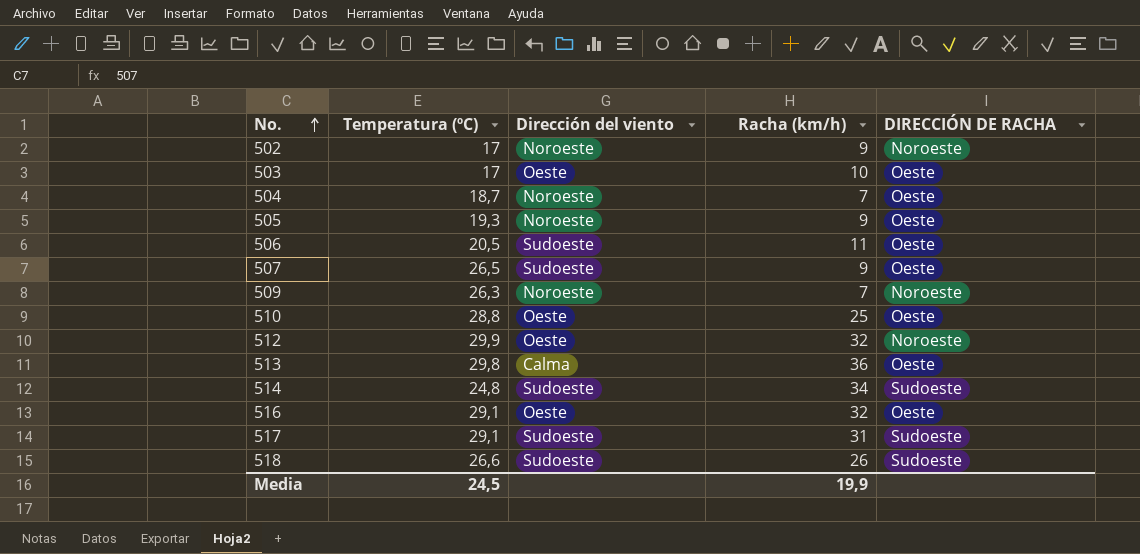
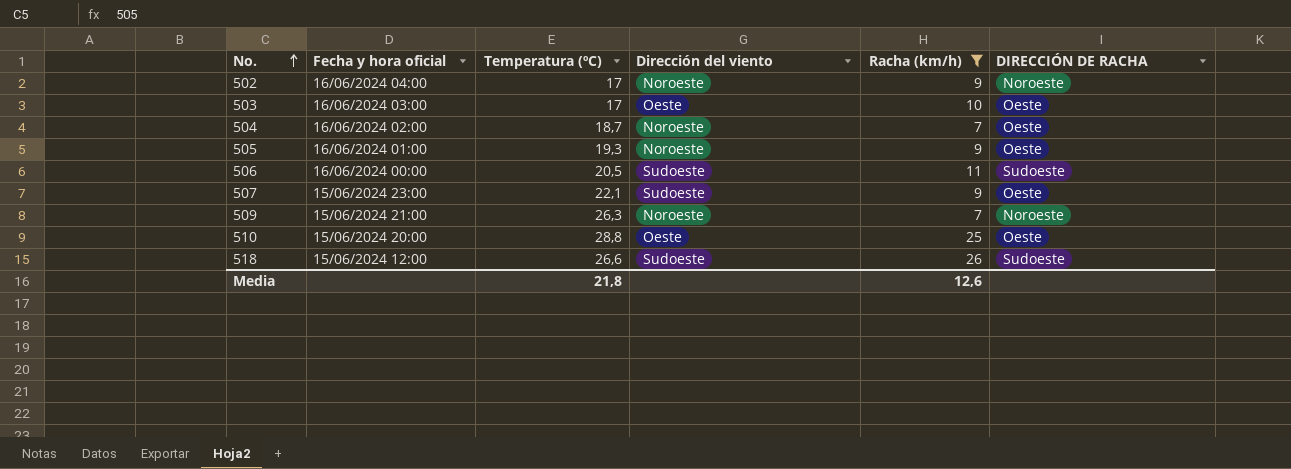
filter: none -> Racha (km/h) <= 26
column Fecha y hora oficial | position: none -> 2
506 | DIRECCIÓN DE RACHA: Oeste -> Sudoeste
507 | Temperatura (ºC): 26,5 -> 22,1
Media | Temperatura (ºC): 24,5 -> 21,8
Media | Racha (km/h): 19,9 -> 12,6

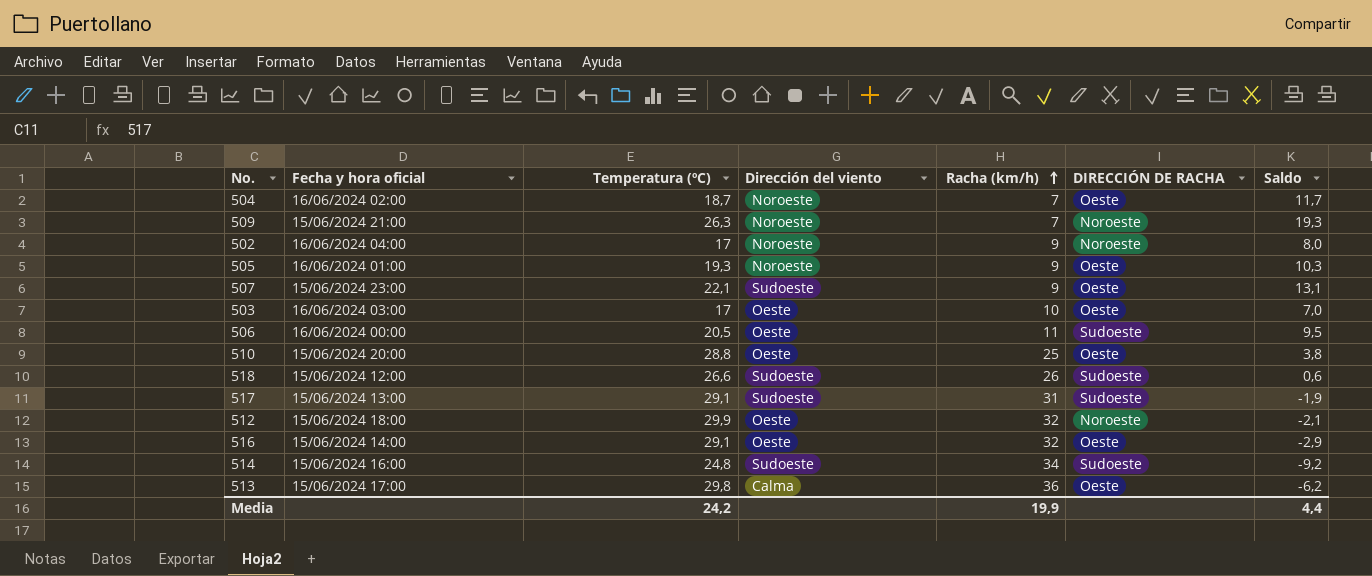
filter: Racha (km/h) <= 26 -> none
row order: No. ascending -> Racha (km/h) ascending
column Saldo | formula: none -> [Temperatura (ºC)] - [Racha (km/h)]
506 | Dirección del viento: Sudoeste -> Oeste
Media | Temperatura (ºC): 21,8 -> 24,2
Media | Racha (km/h): 12,6 -> 19,9

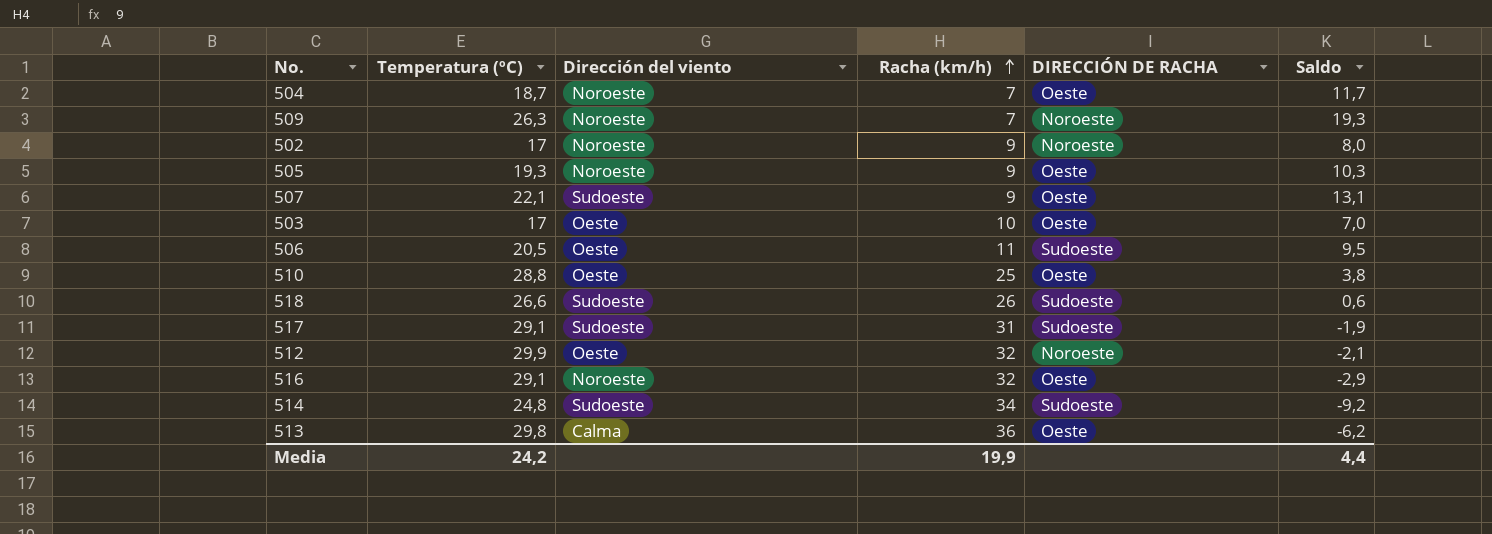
column Fecha y hora oficial | position: 2 -> none
516 | Dirección del viento: Oeste -> Noroeste

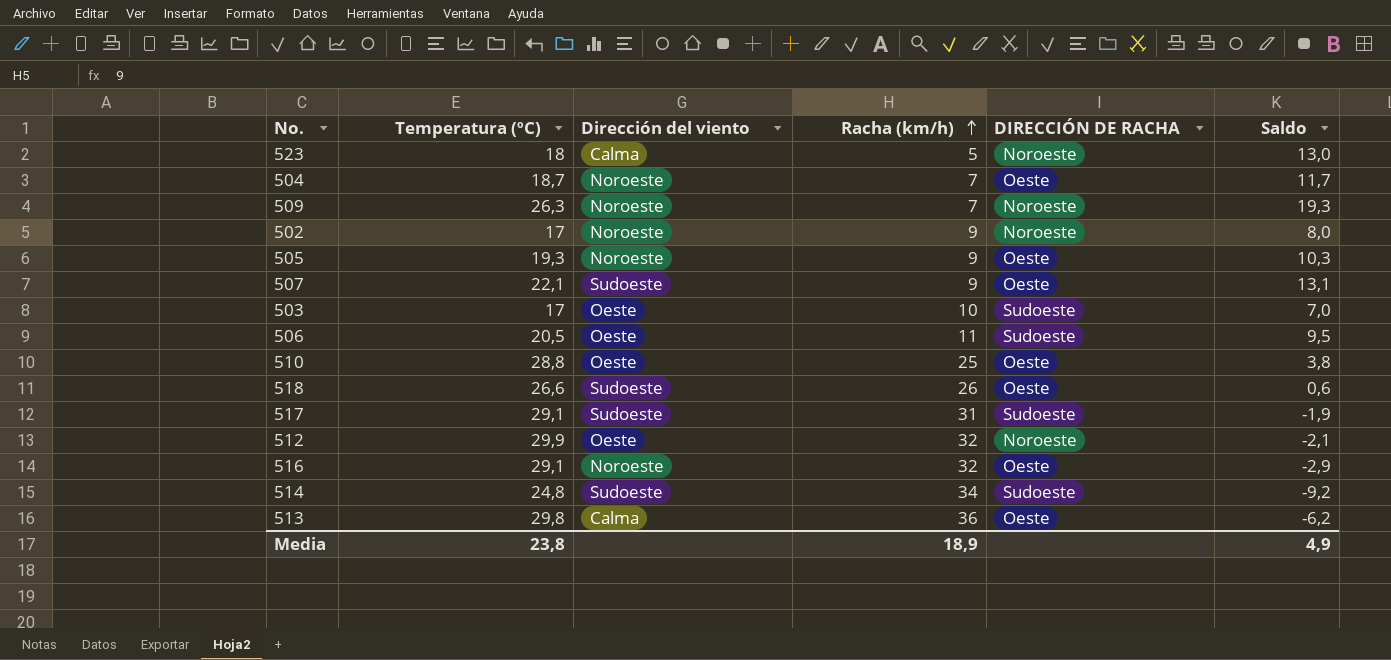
row 523: none -> 18 | Calma | 5 | Noroeste | 13,0
503 | DIRECCIÓN DE RACHA: Oeste -> Sudoeste
518 | DIRECCIÓN DE RACHA: Sudoeste -> Oeste
Media | Temperatura (ºC): 24,2 -> 23,8
Media | Racha (km/h): 19,9 -> 18,9
Media | Saldo: 4,4 -> 4,9

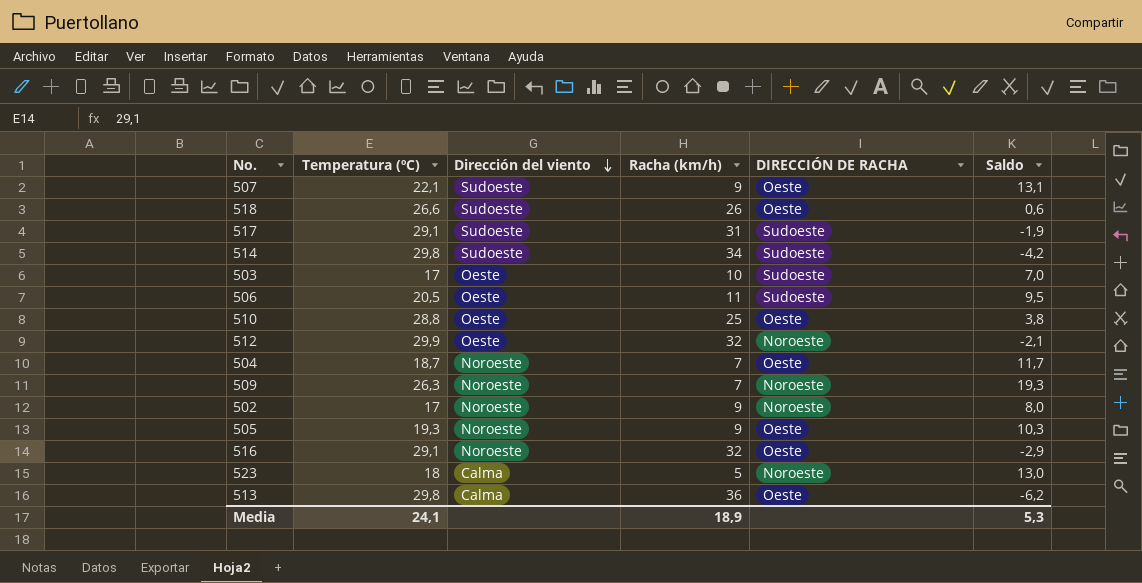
row order: Racha (km/h) ascending -> Dirección del viento descending
514 | Temperatura (ºC): 24,8 -> 29,8
514 | Saldo: -9,2 -> -4,2
Media | Temperatura (ºC): 23,8 -> 24,1
Media | Saldo: 4,9 -> 5,3

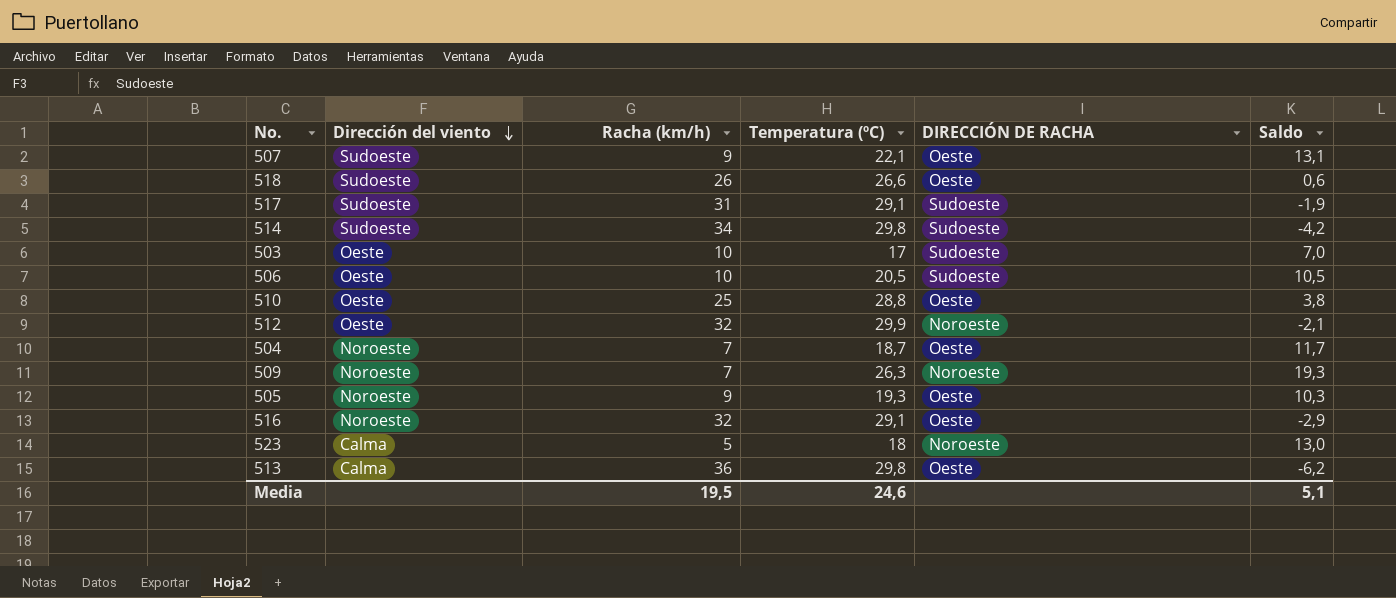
column Temperatura (ºC) | position: 2 -> 4
row 502: 17 | Noroeste | 9 | Noroeste | 8,0 -> none
506 | Racha (km/h): 11 -> 10
506 | Saldo: 9,5 -> 10,5
Media | Racha (km/h): 18,9 -> 19,5
Media | Temperatura (ºC): 24,1 -> 24,6
Media | Saldo: 5,3 -> 5,1

